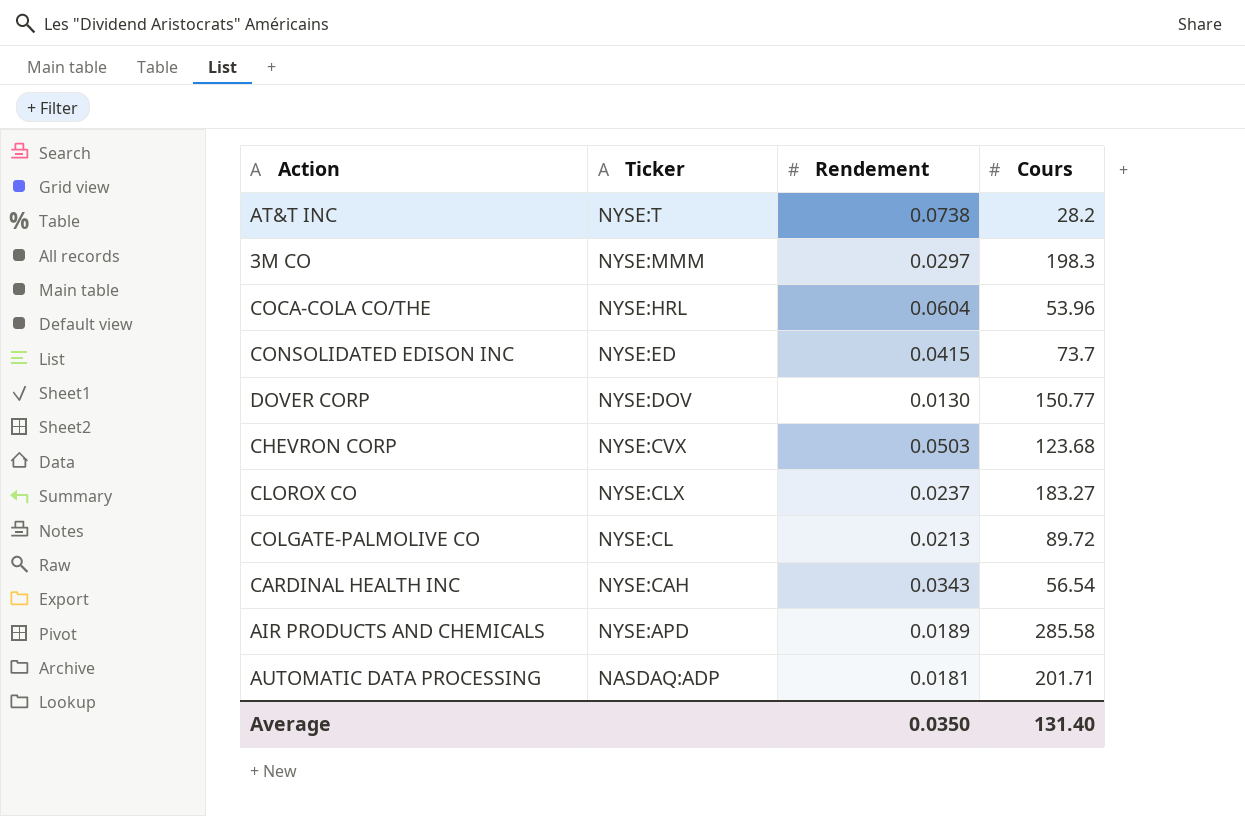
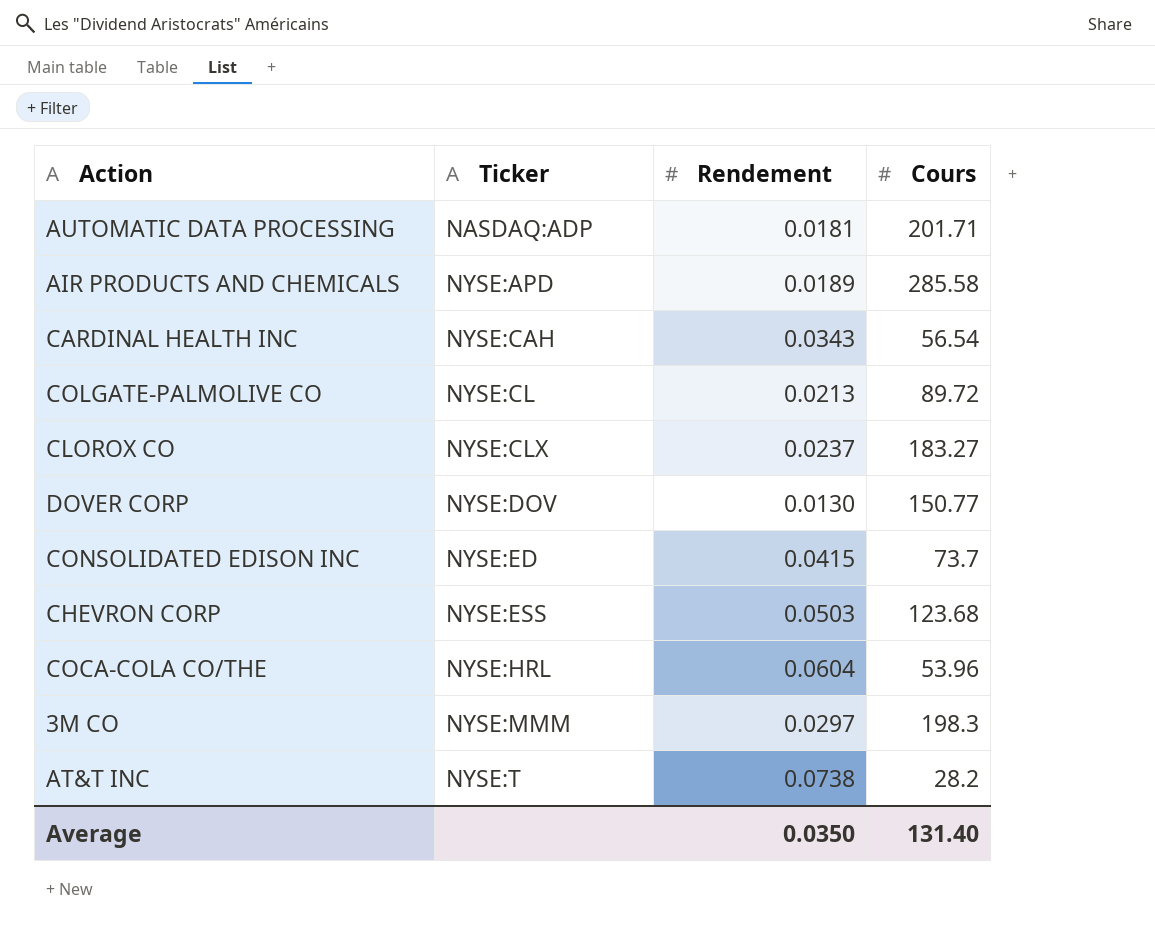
row order: Ticker descending -> Ticker ascending
CHEVRON CORP | Ticker: NYSE:CVX -> NYSE:ESS

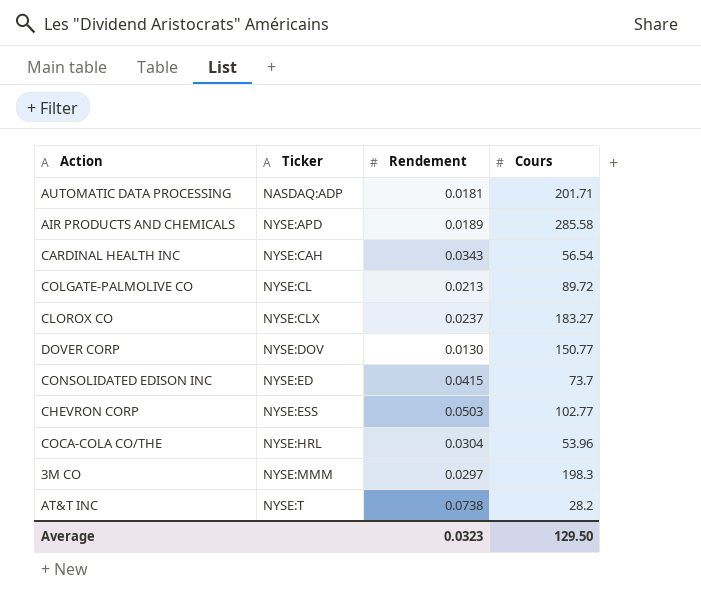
CHEVRON CORP | Cours: 123.68 -> 102.77
COCA-COLA CO/THE | Rendement: 0.0604 -> 0.0304
Average | Rendement: 0.0350 -> 0.0323
Average | Cours: 131.40 -> 129.50

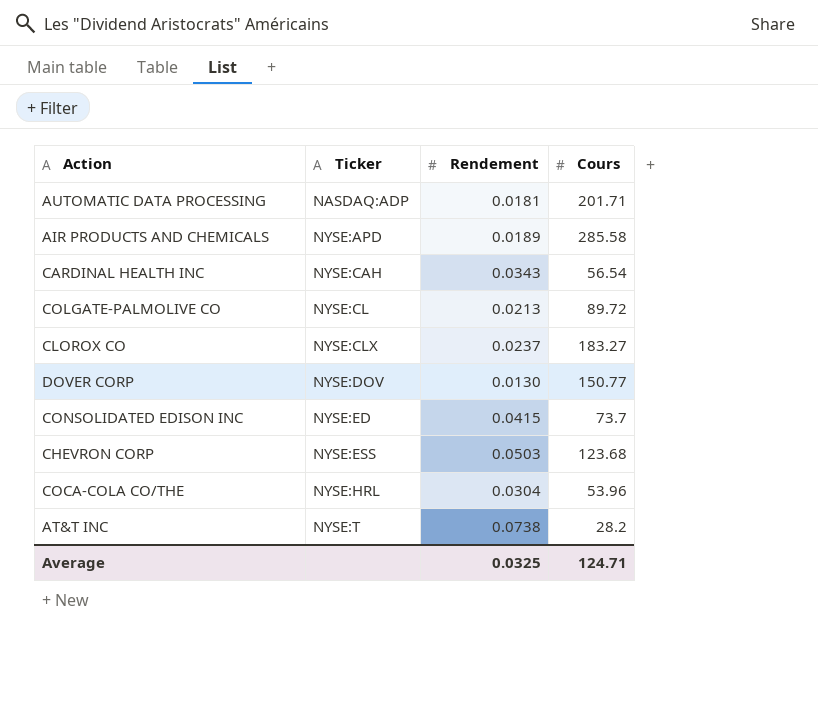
row 3M CO: NYSE:MMM | 0.0297 | 198.3 -> none
CHEVRON CORP | Cours: 102.77 -> 123.68
Average | Rendement: 0.0323 -> 0.0325
Average | Cours: 129.50 -> 124.71

